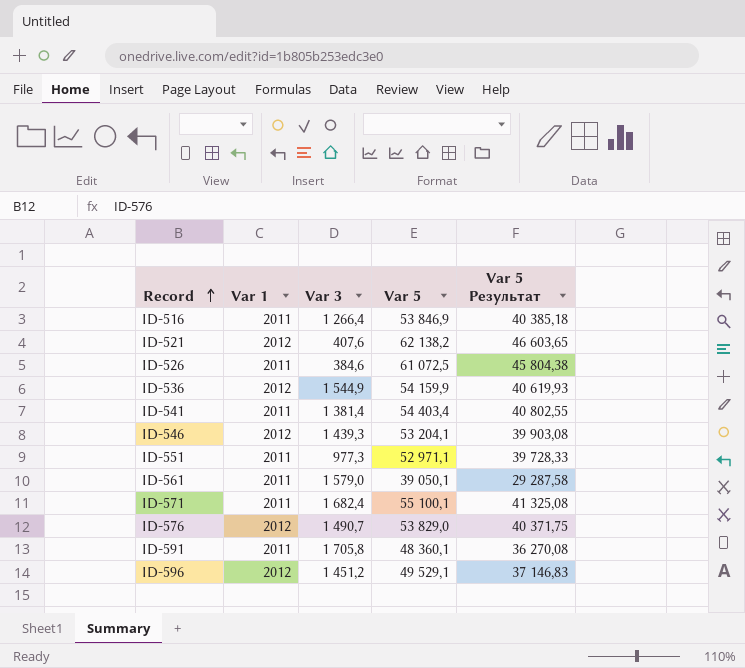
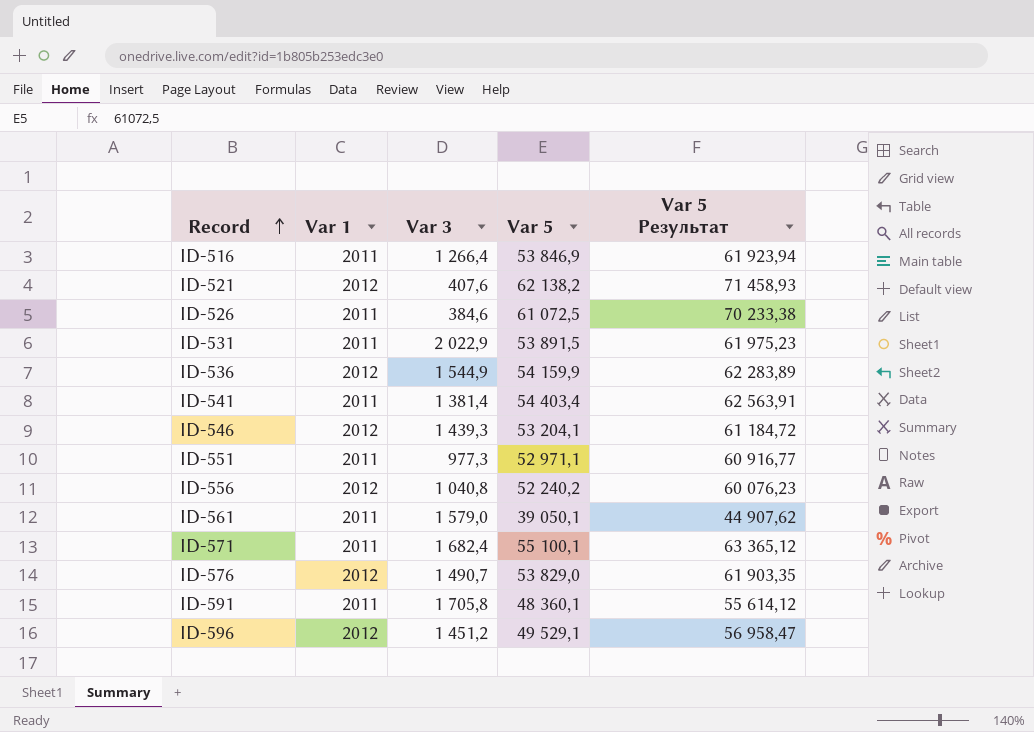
column Var 5 Результат | formula: [Var 5] * 0,75 -> [Var 5] * 1,15
row ID-531: none -> 2011 | 2 022,9 | 53 891,5 | 61 975,23
row ID-556: none -> 2012 | 1 040,8 | 52 240,2 | 60 076,23

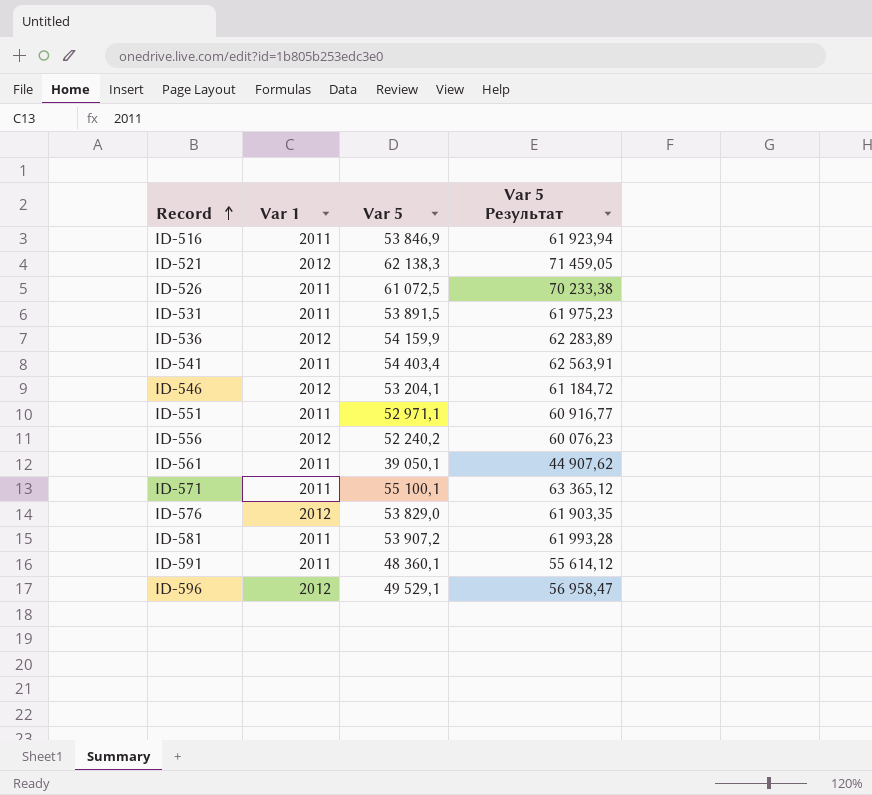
column Var 3 | position: 3 -> none
ID-521 | Var 5: 62 138,2 -> 62 138,3
ID-521 | Var 5 Результат: 71 458,93 -> 71 459,05
row ID-581: none -> 2011 | 53 907,2 | 61 993,28

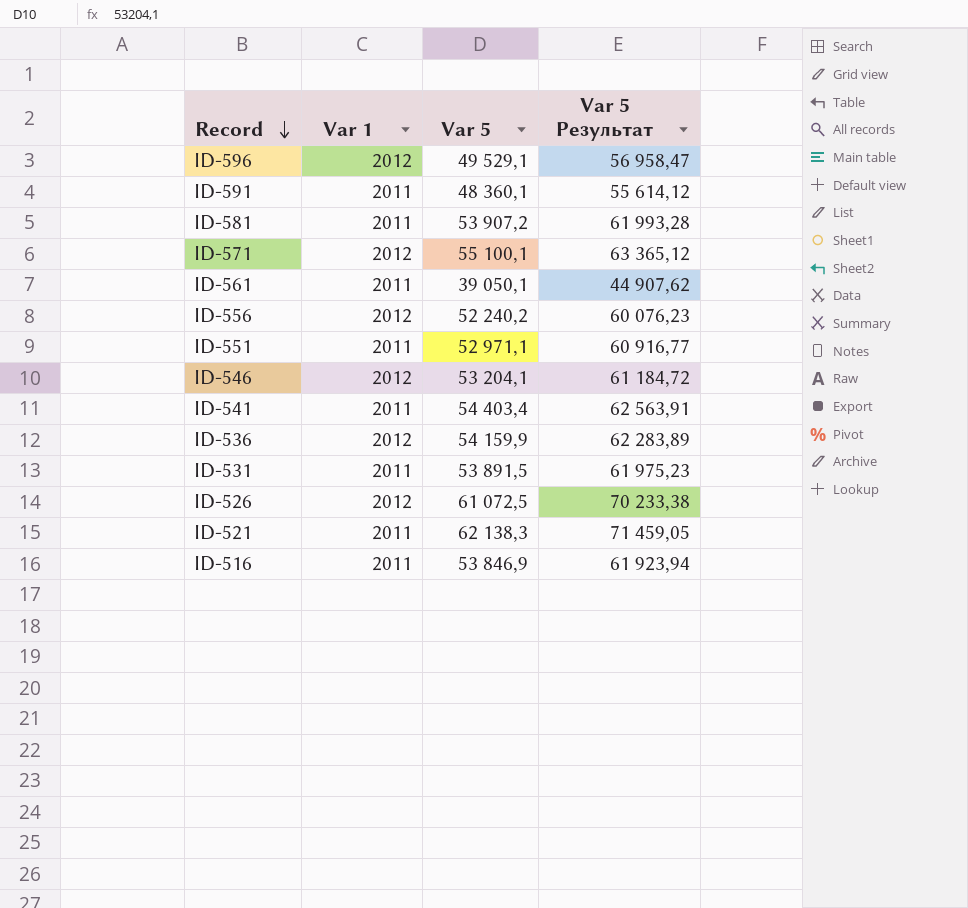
row order: Record ascending -> Record descending
row ID-576: 2012 | 53 829,0 | 61 903,35 -> none
ID-571 | Var 1: 2011 -> 2012
ID-526 | Var 1: 2011 -> 2012
ID-521 | Var 1: 2012 -> 2011

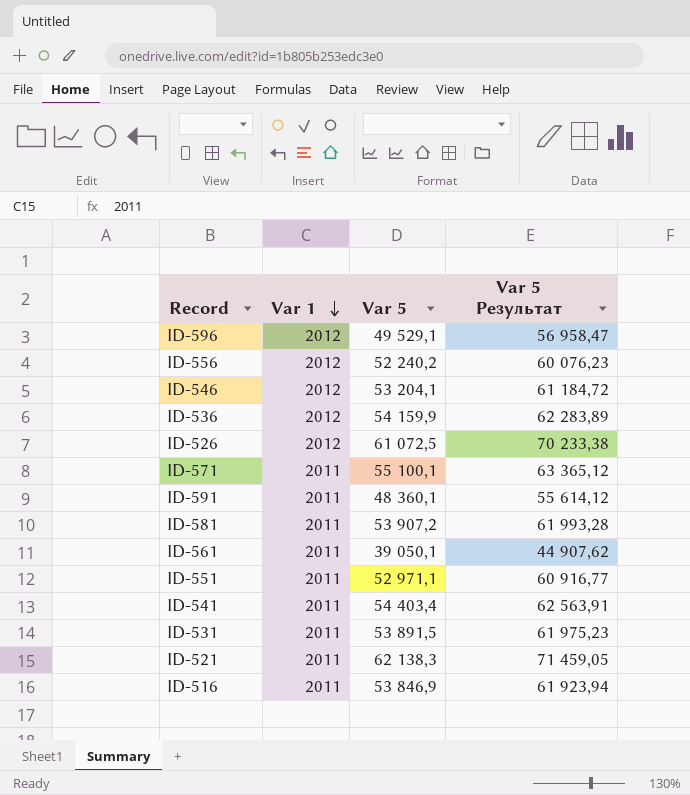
row order: Record descending -> Var 1 descending
ID-571 | Var 1: 2012 -> 2011

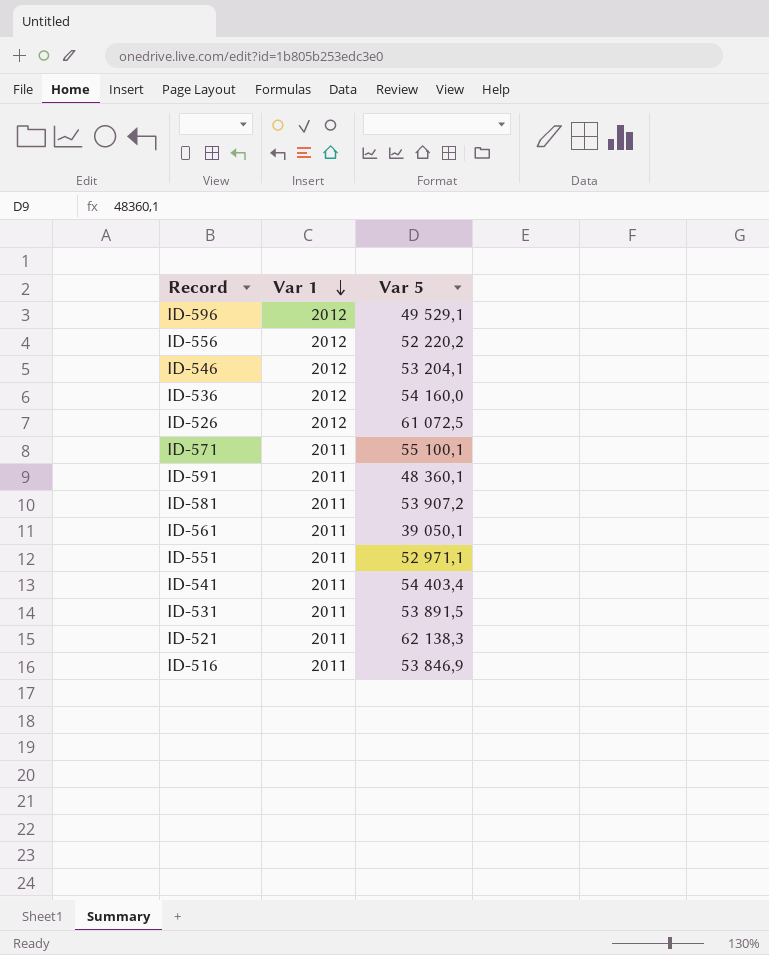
column Var 5 Результат | formula: [Var 5] * 1,15 -> none
ID-556 | Var 5: 52 240,2 -> 52 220,2
ID-536 | Var 5: 54 159,9 -> 54 160,0

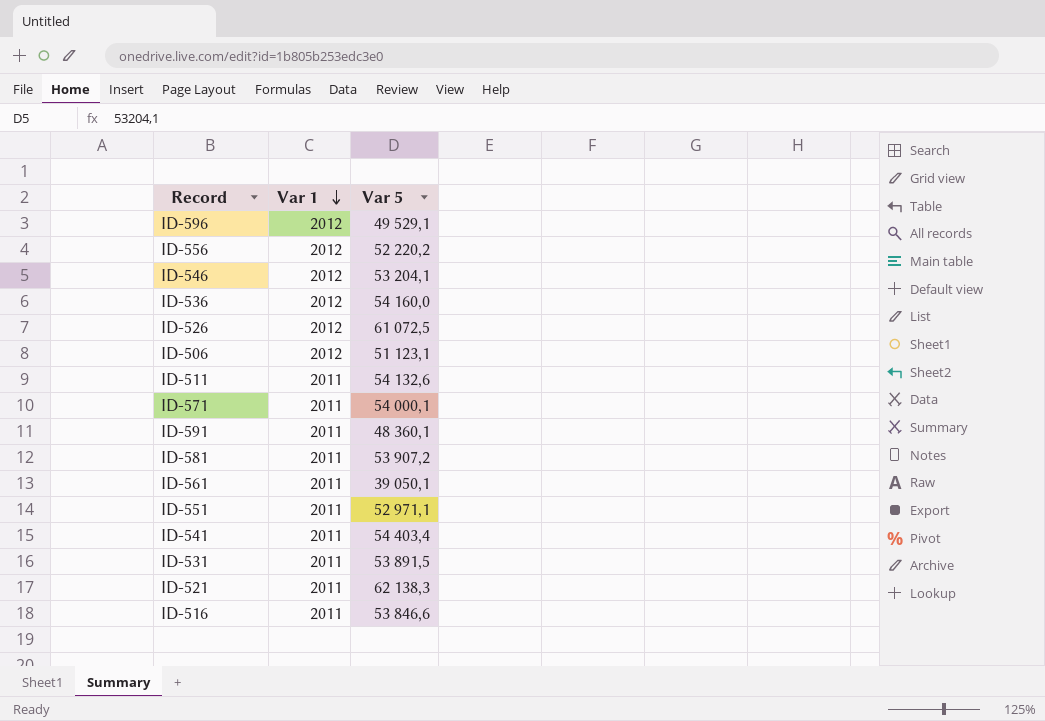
row ID-506: none -> 2012 | 51 123,1
row ID-511: none -> 2011 | 54 132,6
ID-571 | Var 5: 55 100,1 -> 54 000,1
ID-516 | Var 5: 53 846,9 -> 53 846,6

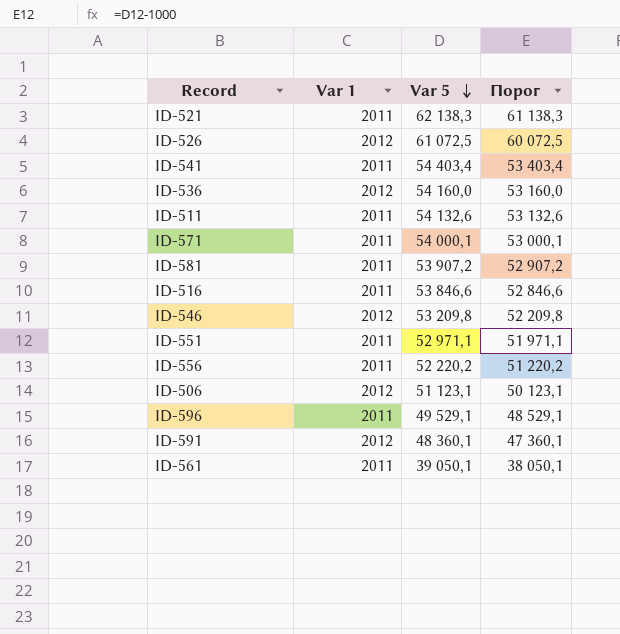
row order: Var 1 descending -> Var 5 descending
column Порог | formula: none -> [Var 5] - 1000
row ID-531: 2011 | 53 891,5 -> none
ID-546 | Var 5: 53 204,1 -> 53 209,8
ID-556 | Var 1: 2012 -> 2011
ID-596 | Var 1: 2012 -> 2011
ID-591 | Var 1: 2011 -> 2012

